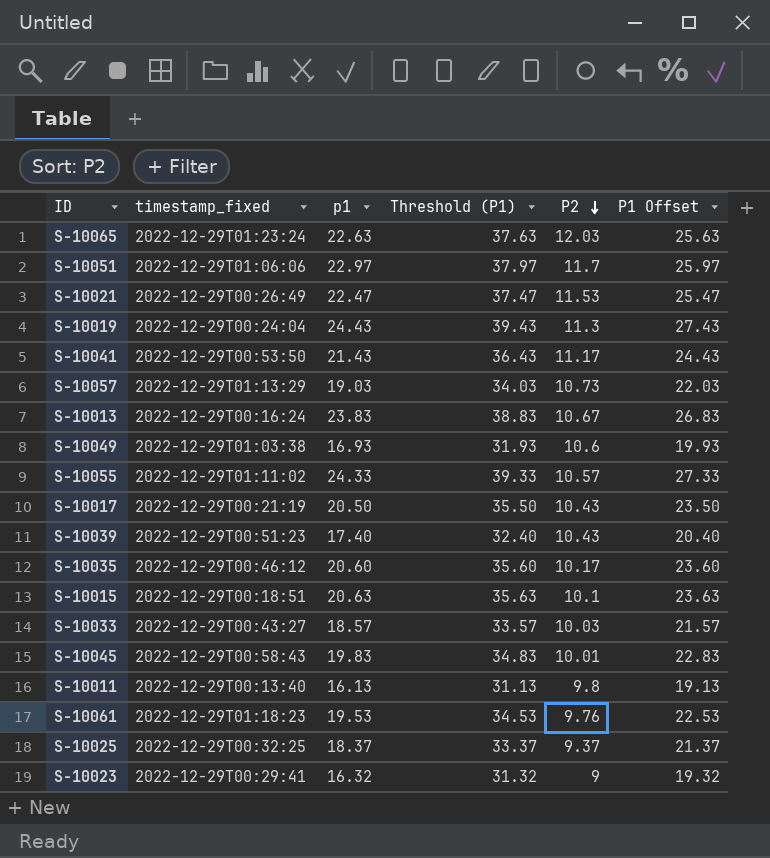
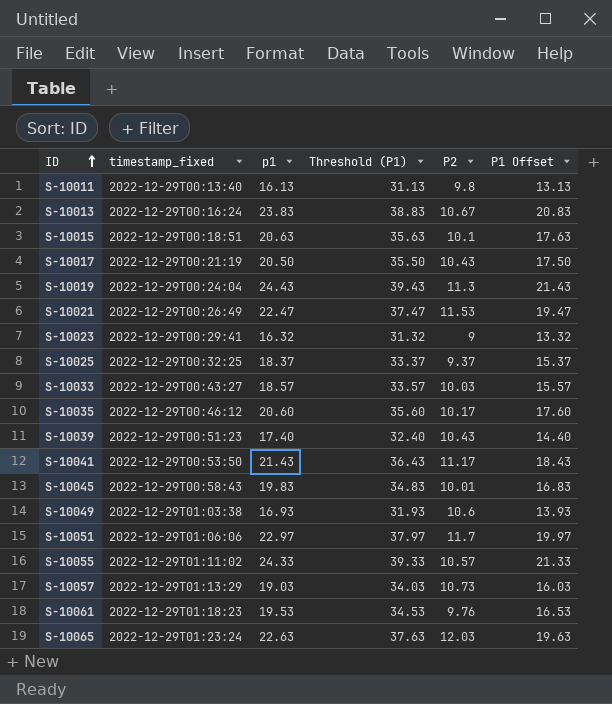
row order: P2 descending -> ID ascending
column P1 Offset | formula: [p1] + 3 -> [p1] - 3

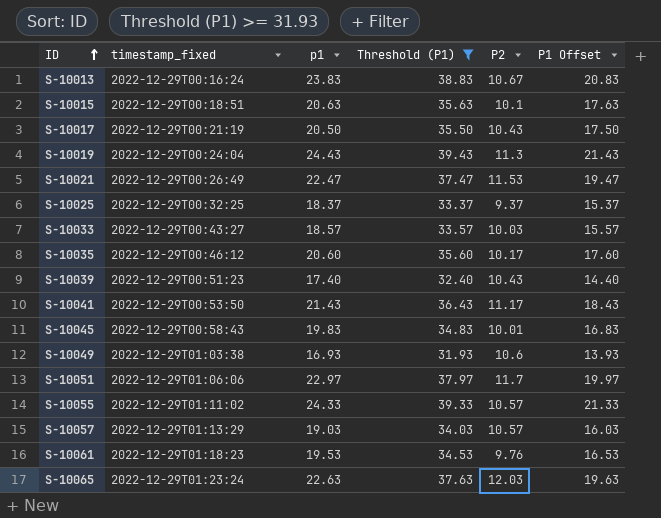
filter: none -> Threshold (P1) >= 31.93
S-10057 | P2: 10.73 -> 10.57

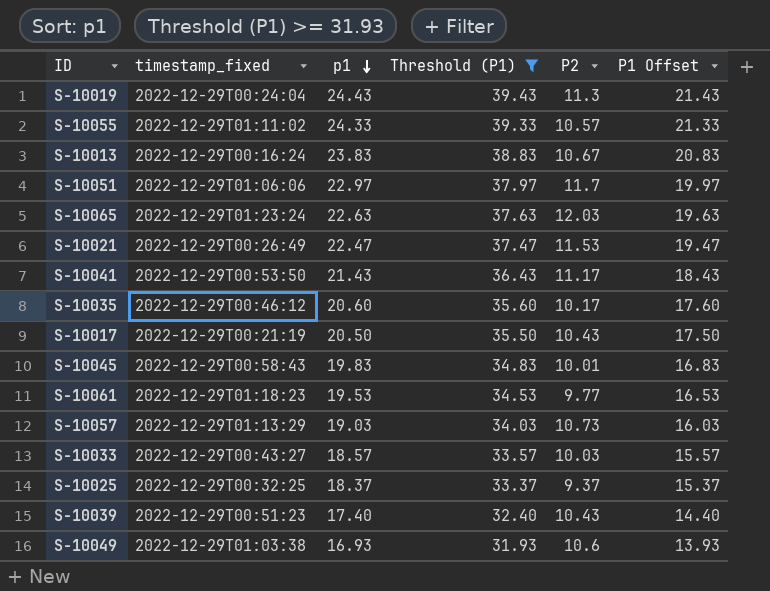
row order: ID ascending -> p1 descending
row S-10015: 2022-12-29T00:18:51 | 20.63 | 35.63 | 10.1 | 17.63 -> none
S-10061 | P2: 9.76 -> 9.77
S-10057 | P2: 10.57 -> 10.73

